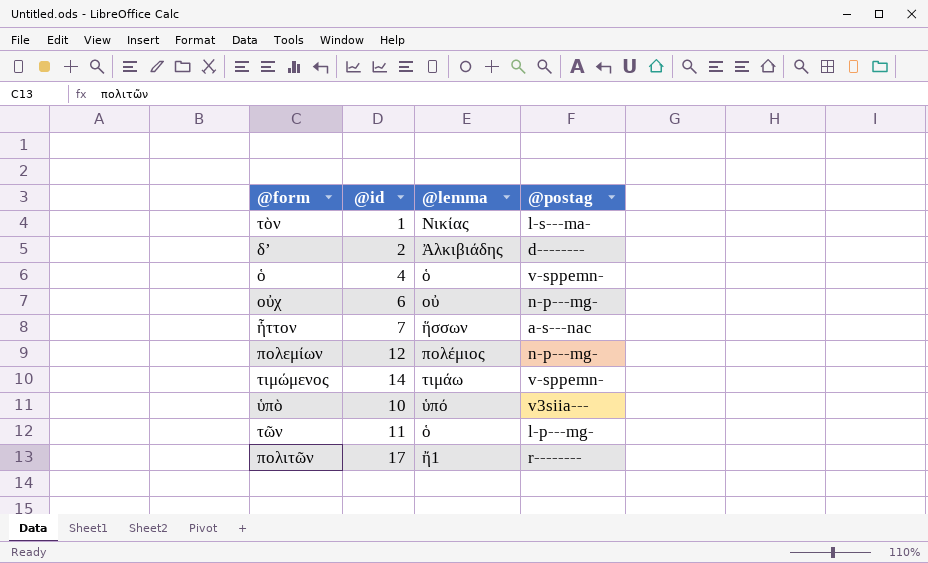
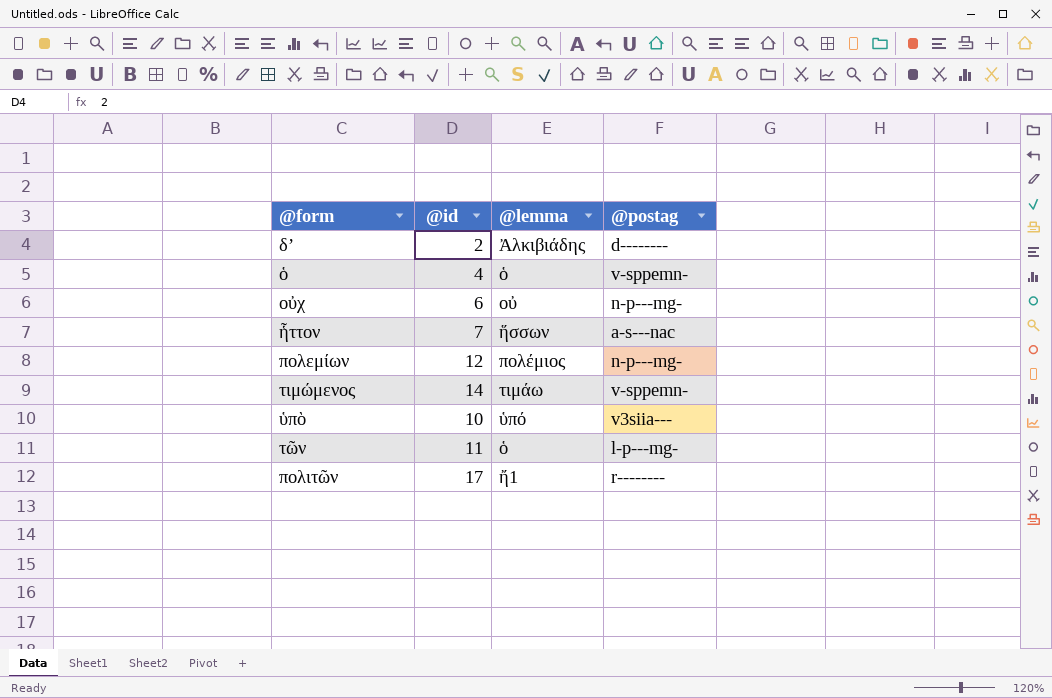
row τὸν: 1 | Νικίας | l-s---ma- -> none

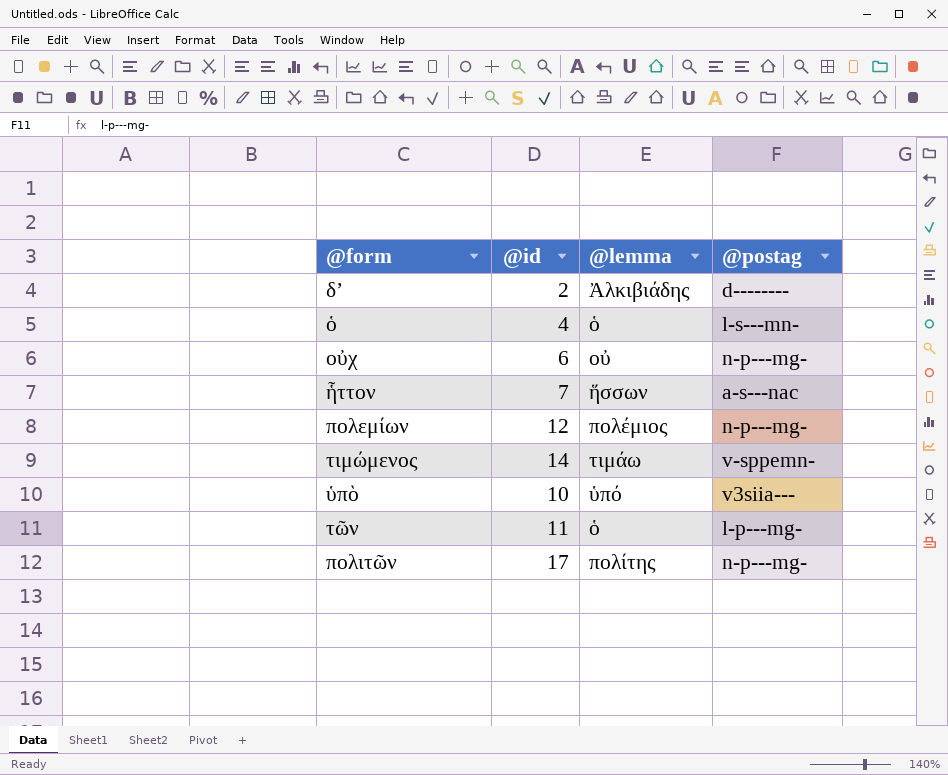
ὁ | @postag: v-sppemn- -> l-s---mn-
πολιτῶν | @lemma: ἤ1 -> πολίτης
πολιτῶν | @postag: r-------- -> n-p---mg-

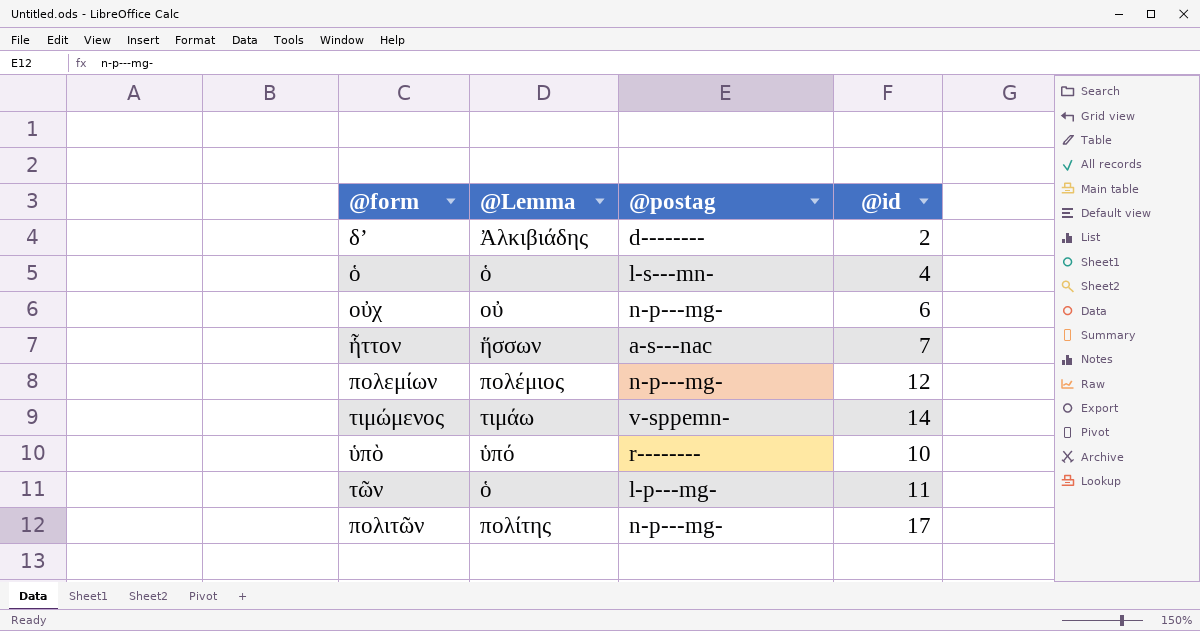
column name: @lemma -> @Lemma
column @id | position: 2 -> 4
ὑπὸ | @postag: v3siia--- -> r--------

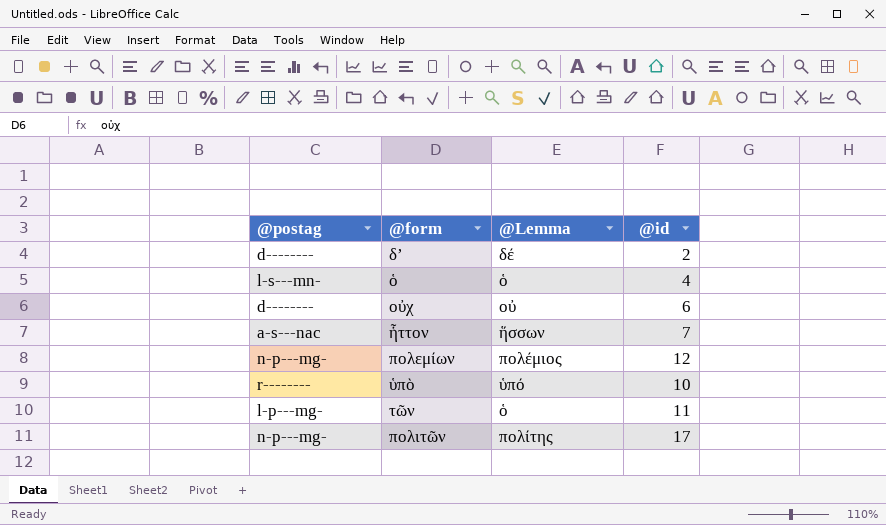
column @postag | position: 3 -> 1
row τιμώμενος: τιμάω | v-sppemn- | 14 -> none
δʼ | @Lemma: Ἀλκιβιάδης -> δέ
οὐχ | @postag: n-p---mg- -> d--------

